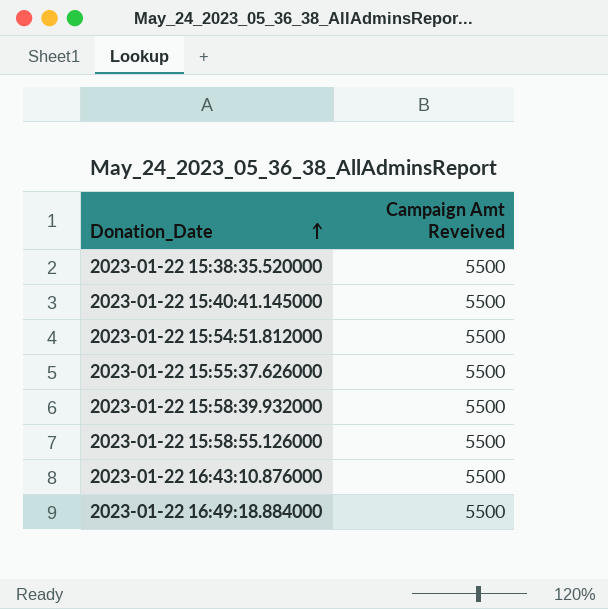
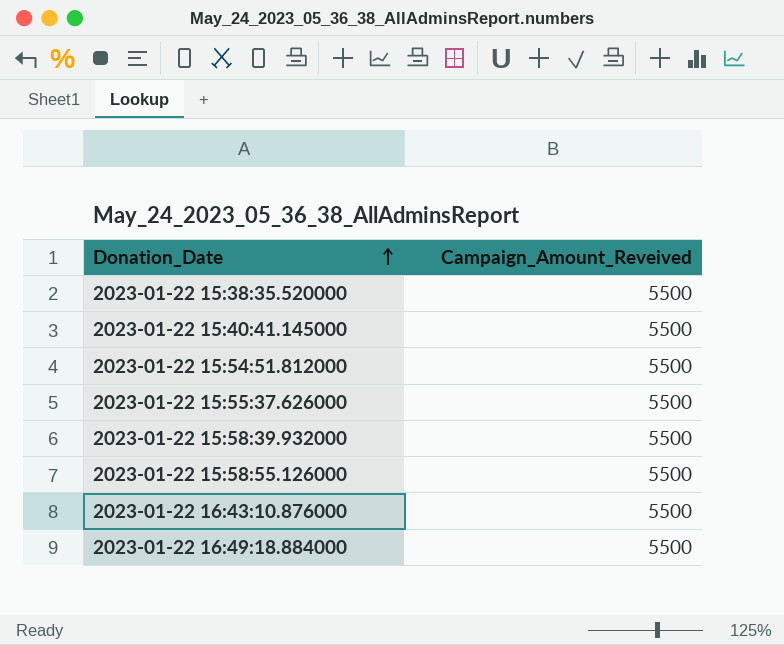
column name: Campaign Amt Reveived -> Campaign_Amount_Reveived

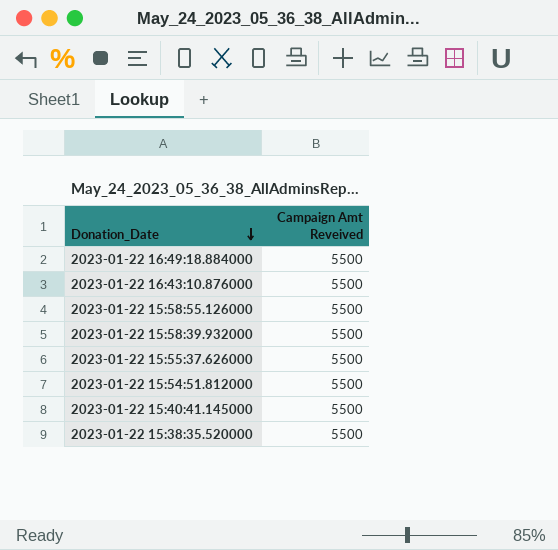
row order: Donation_Date ascending -> Donation_Date descending
column name: Campaign_Amount_Reveived -> Campaign Amt Reveived

